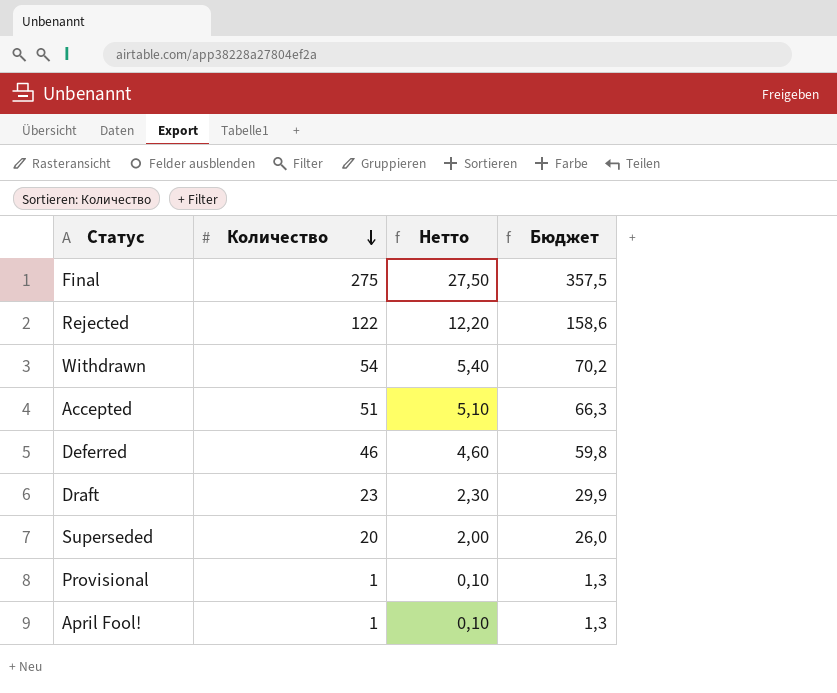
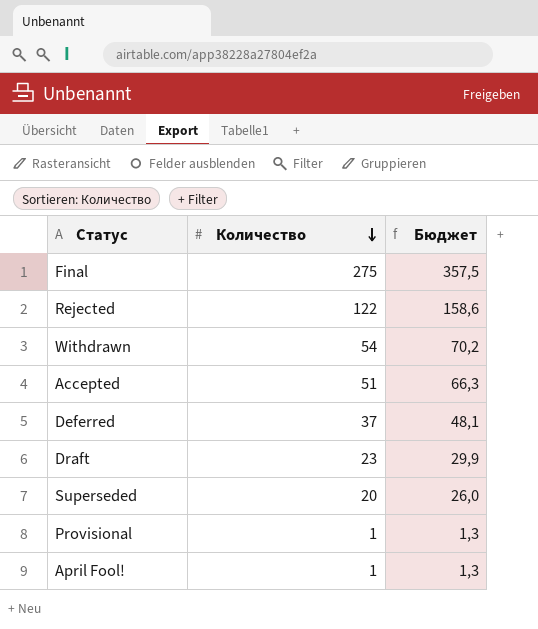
column Нетто | formula: [Количество] * 0,1 -> none
Deferred | Количество: 46 -> 37
Deferred | Бюджет: 59,8 -> 48,1

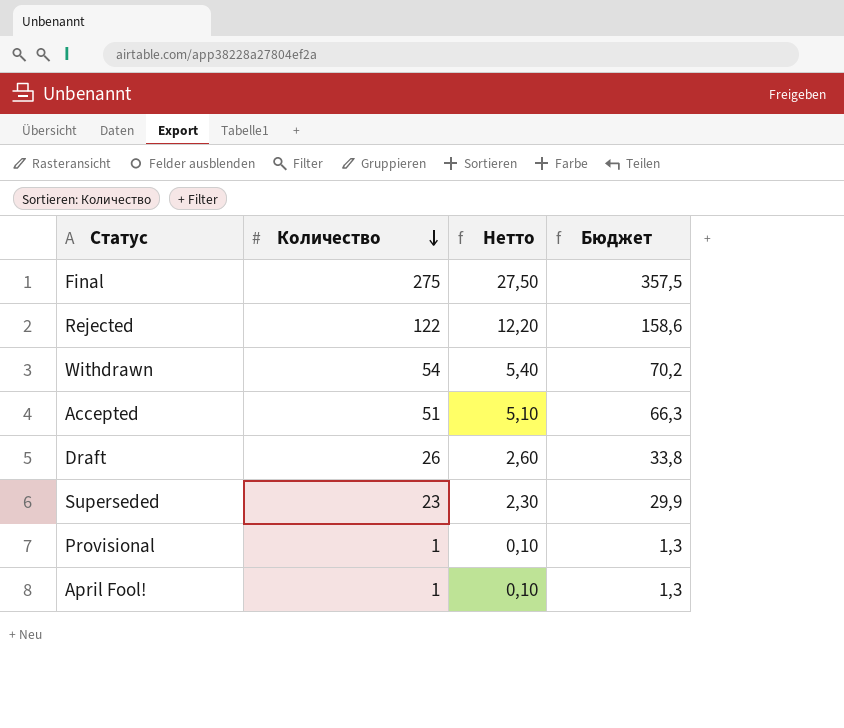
column Нетто | formula: none -> [Количество] * 0,1
row Deferred: 37 | 48,1 -> none
Draft | Количество: 23 -> 26
Draft | Бюджет: 29,9 -> 33,8
Superseded | Количество: 20 -> 23
Superseded | Бюджет: 26,0 -> 29,9

